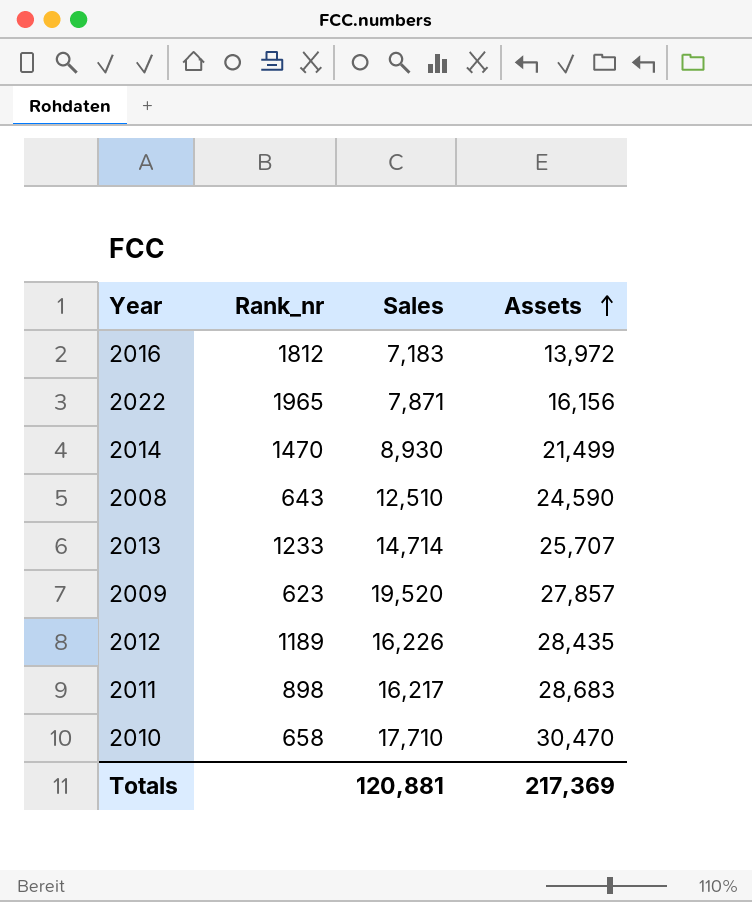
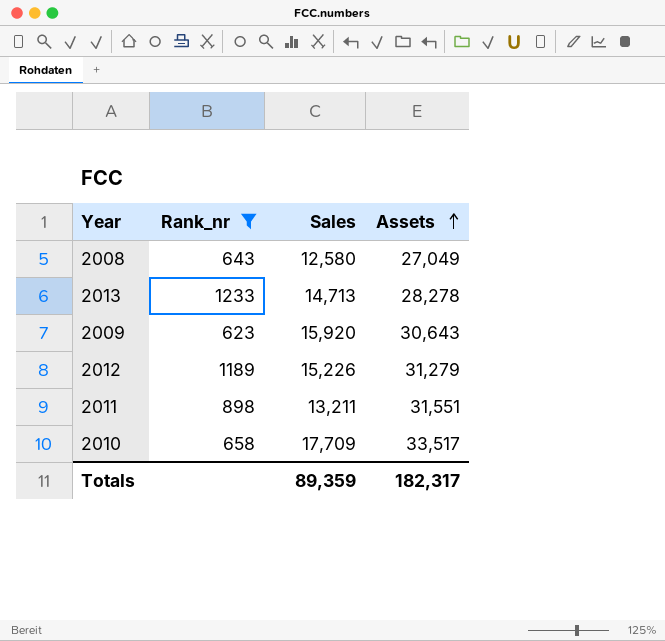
filter: none -> Rank_nr <= 1233
2008 | Sales: 12,510 -> 12,580
2008 | Assets: 24,590 -> 27,049
2013 | Sales: 14,714 -> 14,713
2013 | Assets: 25,707 -> 28,278
2009 | Sales: 19,520 -> 15,920
2009 | Assets: 27,857 -> 30,643
2012 | Sales: 16,226 -> 15,226
2012 | Assets: 28,435 -> 31,279
2011 | Sales: 16,217 -> 13,211
2011 | Assets: 28,683 -> 31,551
2010 | Sales: 17,710 -> 17,709
2010 | Assets: 30,470 -> 33,517
Totals | Sales: 120,881 -> 89,359
Totals | Assets: 217,369 -> 182,317

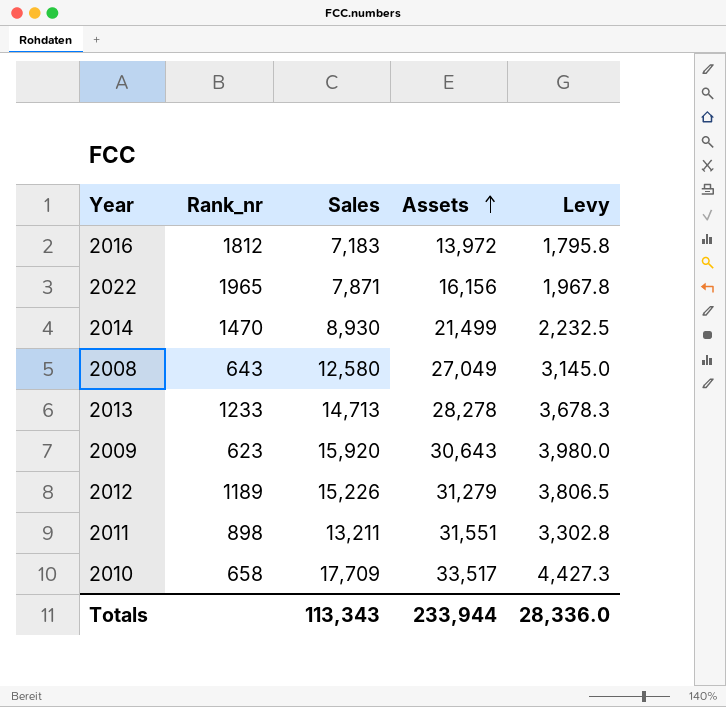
filter: Rank_nr <= 1233 -> none
column Levy | formula: none -> [Sales] * 0.25
Totals | Sales: 89,359 -> 113,343
Totals | Assets: 182,317 -> 233,944

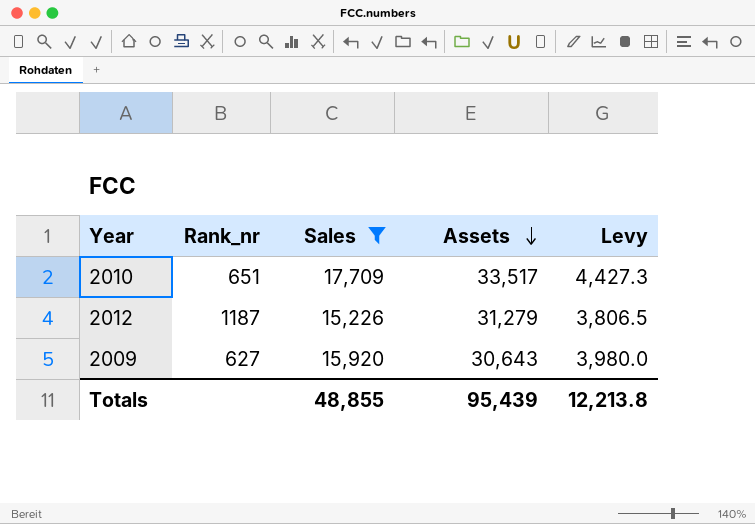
filter: none -> Sales >= 15,226
row order: Assets ascending -> Assets descending
2010 | Rank_nr: 658 -> 651
2012 | Rank_nr: 1189 -> 1187
2009 | Rank_nr: 623 -> 627
Totals | Sales: 113,343 -> 48,855
Totals | Assets: 233,944 -> 95,439
Totals | Levy: 28,336.0 -> 12,213.8

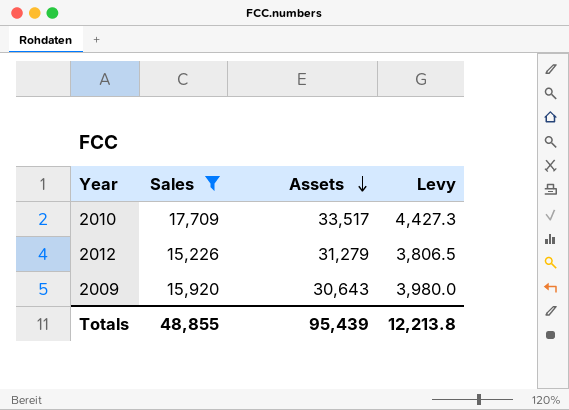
column Rank_nr | position: 2 -> none

